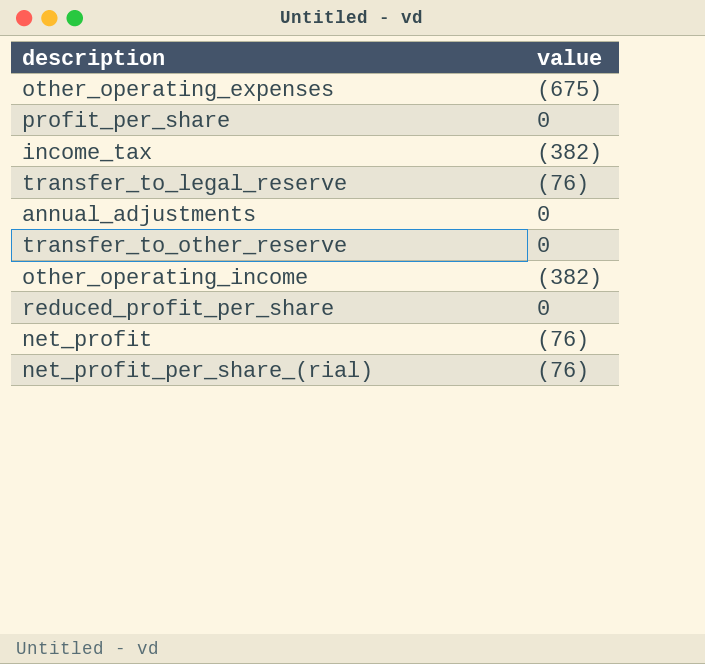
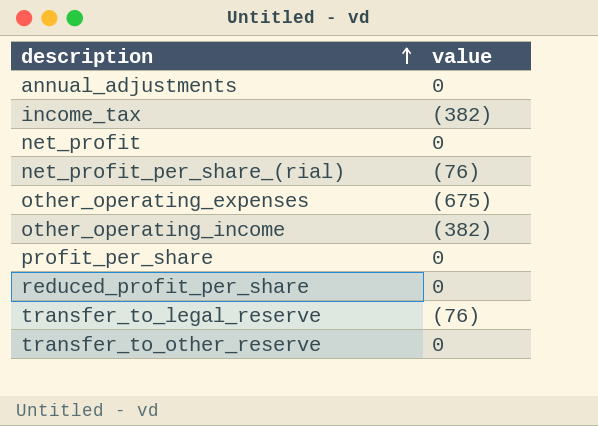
row order: none -> description ascending
net_profit | value: (76) -> 0

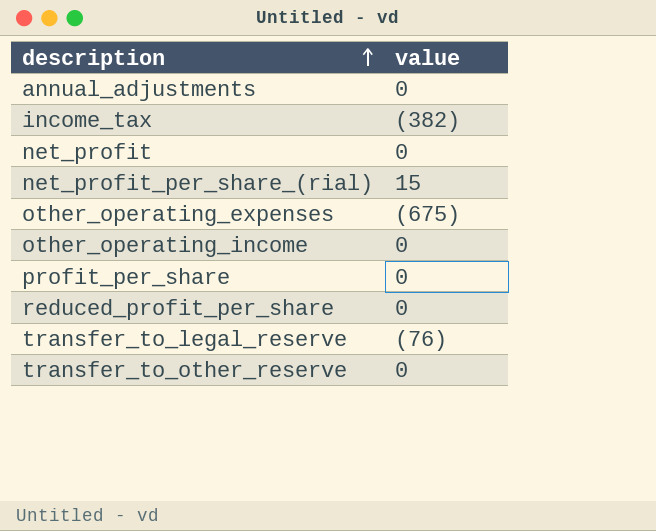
net_profit_per_share_(rial) | value: (76) -> 15
other_operating_income | value: (382) -> 0

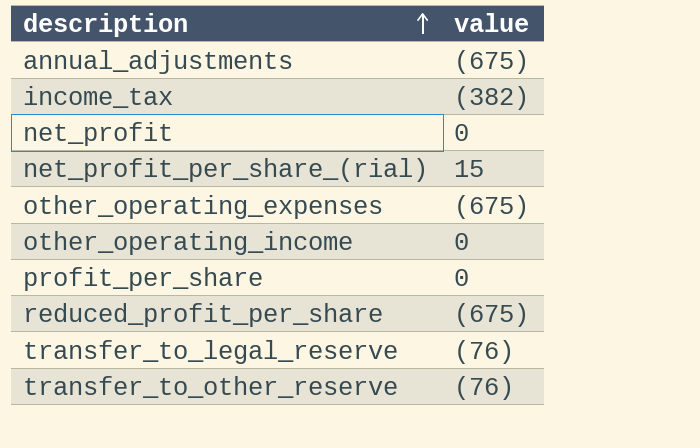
annual_adjustments | value: 0 -> (675)
reduced_profit_per_share | value: 0 -> (675)
transfer_to_other_reserve | value: 0 -> (76)

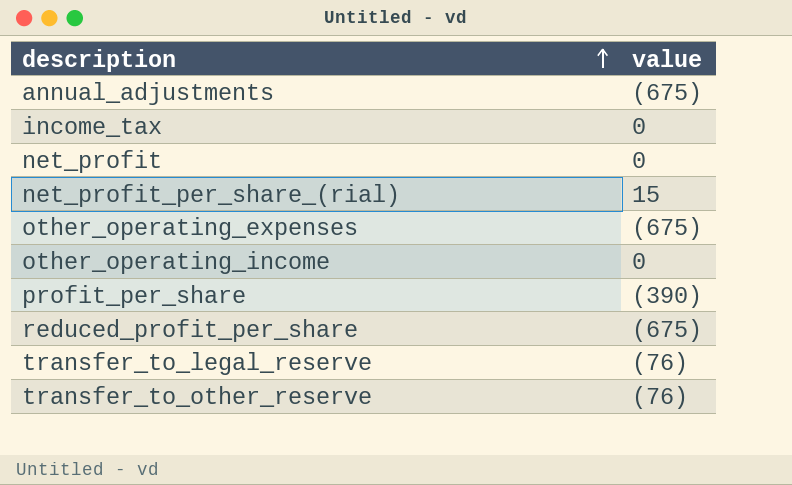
income_tax | value: (382) -> 0
profit_per_share | value: 0 -> (390)

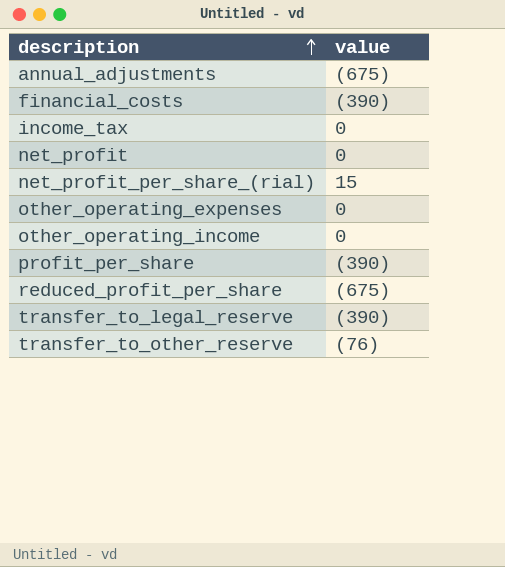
row financial_costs: none -> (390)
other_operating_expenses | value: (675) -> 0
transfer_to_legal_reserve | value: (76) -> (390)

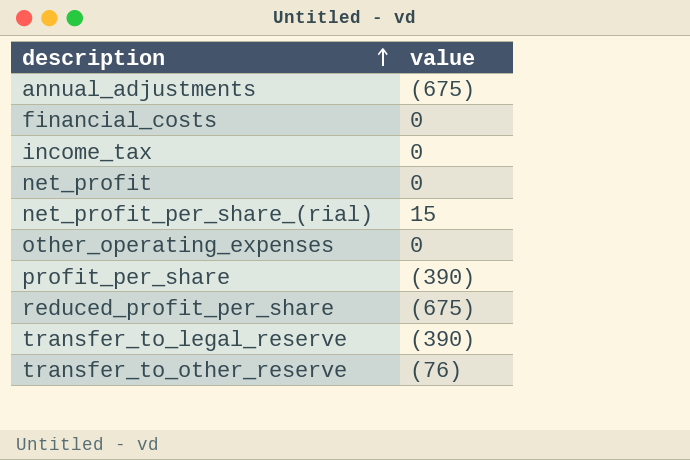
row other_operating_income: 0 -> none
financial_costs | value: (390) -> 0

